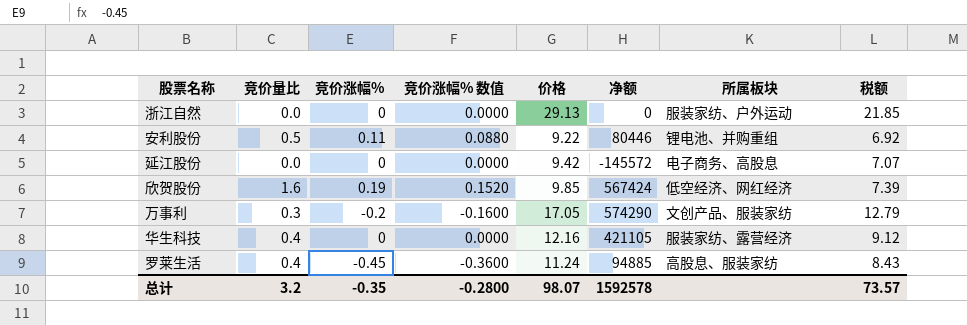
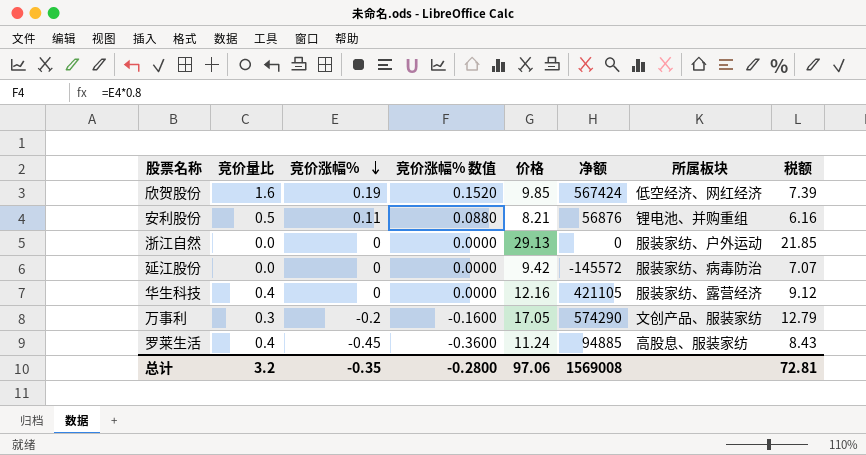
row order: none -> 竞价涨幅% descending
安利股份 | 价格: 9.22 -> 8.21
安利股份 | 净额: 80446 -> 56876
安利股份 | 税额: 6.92 -> 6.16
延江股份 | 所属板块: 电子商务、高股息 -> 服装家纺、病毒防治
总计 | 价格: 98.07 -> 97.06
总计 | 净额: 1592578 -> 1569008
总计 | 税额: 73.57 -> 72.81

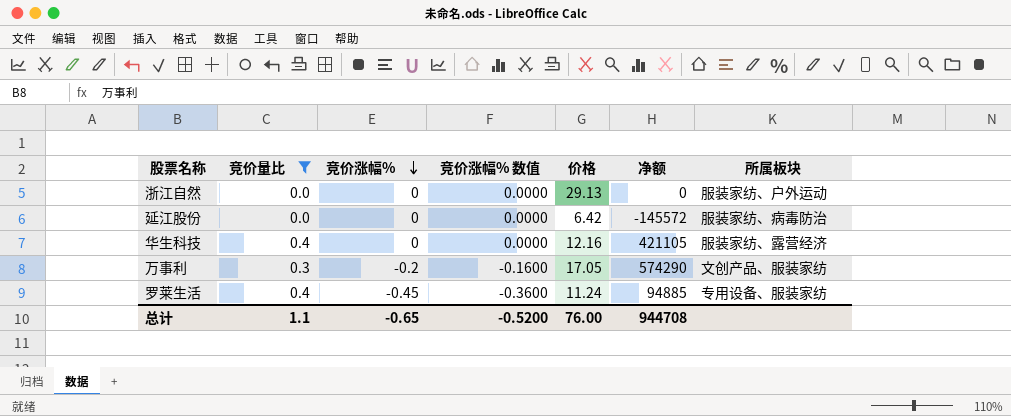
filter: none -> 竞价量比 <= 0.4
column 税额 | formula: [价格] * 0.75 -> none
延江股份 | 价格: 9.42 -> 6.42
罗莱生活 | 所属板块: 高股息、服装家纺 -> 专用设备、服装家纺
总计 | 竞价量比: 3.2 -> 1.1
总计 | 竞价涨幅%: -0.35 -> -0.65
总计 | 竞价涨幅% 数值: -0.2800 -> -0.5200
总计 | 价格: 97.06 -> 76.00
总计 | 净额: 1569008 -> 944708

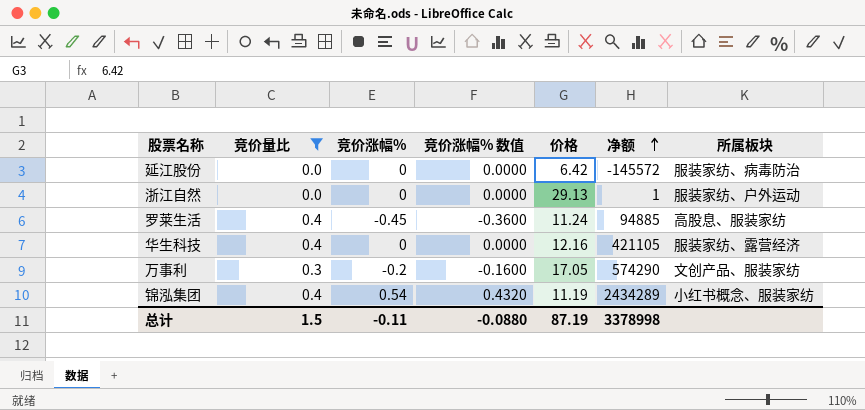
row order: 竞价涨幅% descending -> 净额 ascending
浙江自然 | 净额: 0 -> 1
罗莱生活 | 所属板块: 专用设备、服装家纺 -> 高股息、服装家纺
row 锦泓集团: none -> 0.4 | 0.54 | 0.4320 | 11.19 | 2434289 | 小红书概念、服装家纺
总计 | 竞价量比: 1.1 -> 1.5
总计 | 竞价涨幅%: -0.65 -> -0.11
总计 | 竞价涨幅% 数值: -0.5200 -> -0.0880
总计 | 价格: 76.00 -> 87.19
总计 | 净额: 944708 -> 3378998

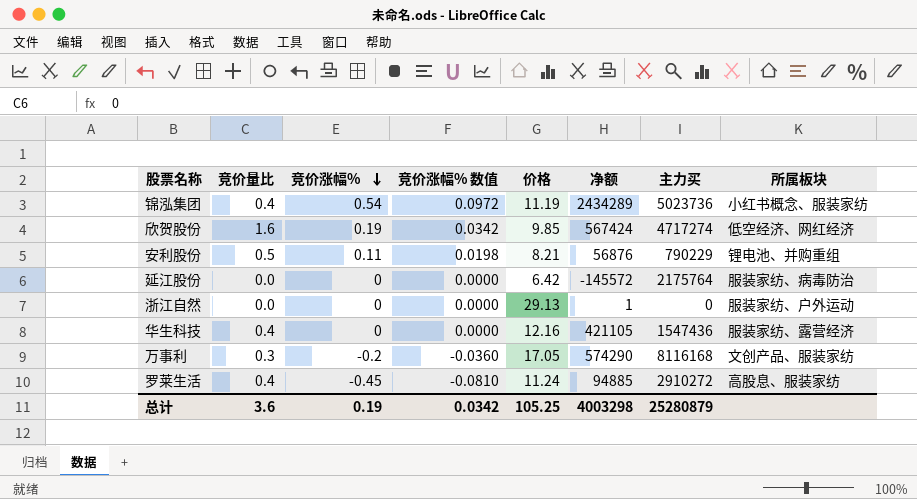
filter: 竞价量比 <= 0.4 -> none
row order: 净额 ascending -> 竞价涨幅% descending
column 竞价涨幅% 数值 | formula: [竞价涨幅%] * 0.8 -> [竞价涨幅%] * 0.18
column 主力买 | position: none -> 7
总计 | 竞价量比: 1.5 -> 3.6
总计 | 竞价涨幅%: -0.11 -> 0.19
总计 | 竞价涨幅% 数值: -0.0880 -> 0.0342
总计 | 价格: 87.19 -> 105.25
总计 | 净额: 3378998 -> 4003298

